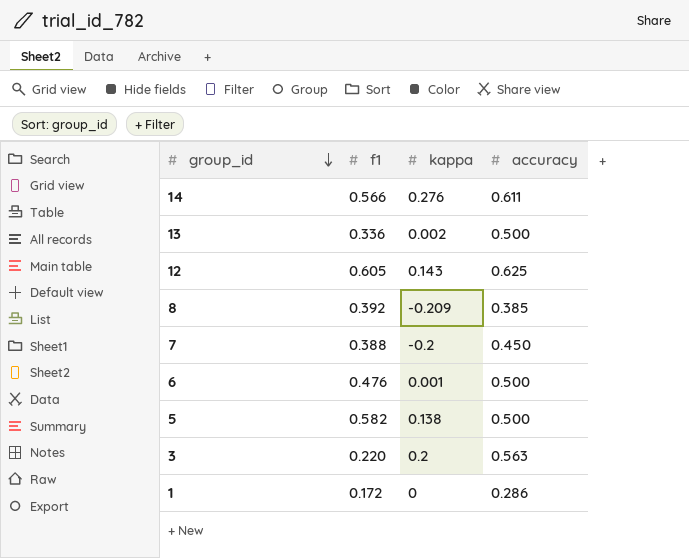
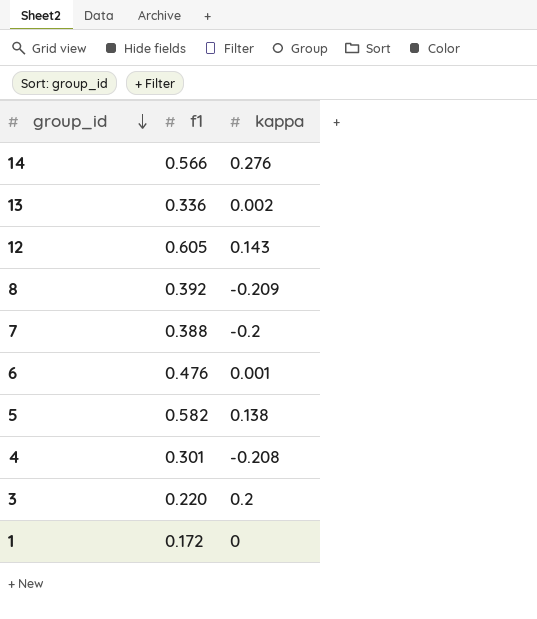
column accuracy | position: 4 -> none
row 4: none -> 0.301 | -0.208

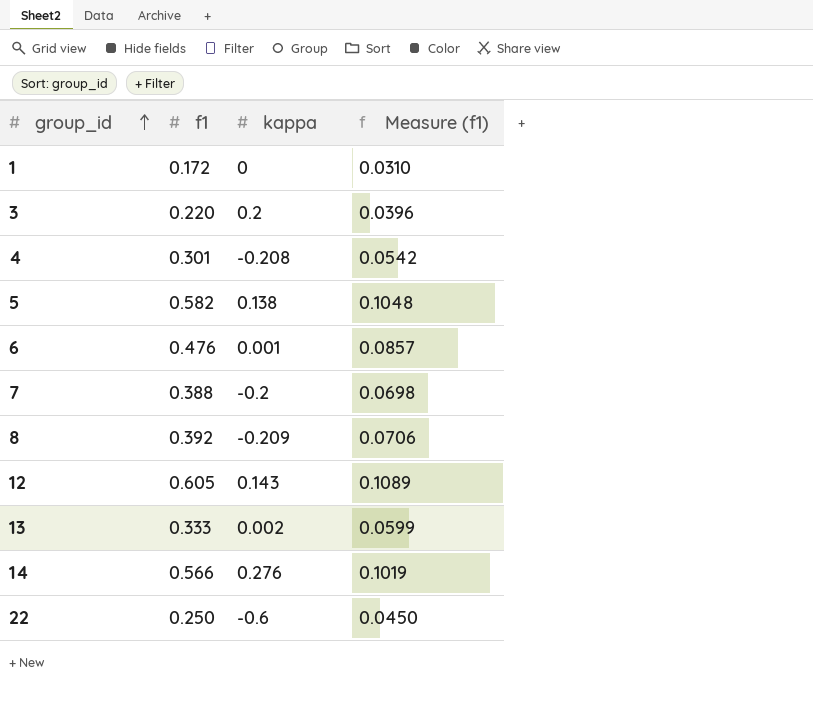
row order: group_id descending -> group_id ascending
column Measure (f1) | formula: none -> [f1] * 0.18
13 | f1: 0.336 -> 0.333
row 22: none -> 0.250 | -0.6 | 0.0450

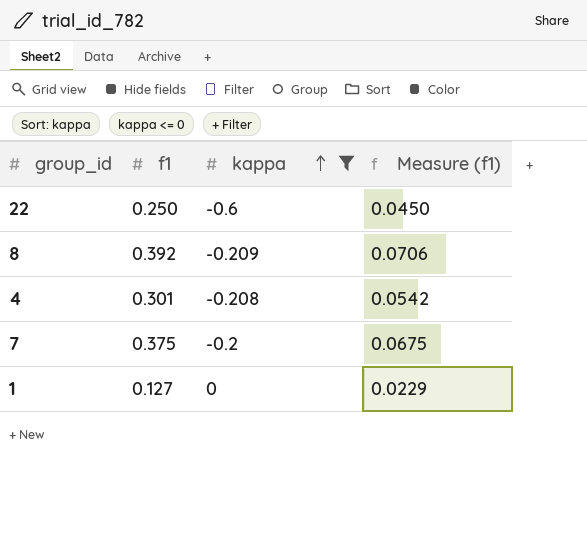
filter: none -> kappa <= 0
row order: group_id ascending -> kappa ascending
7 | f1: 0.388 -> 0.375
7 | Measure (f1): 0.0698 -> 0.0675
1 | f1: 0.172 -> 0.127
1 | Measure (f1): 0.0310 -> 0.0229

